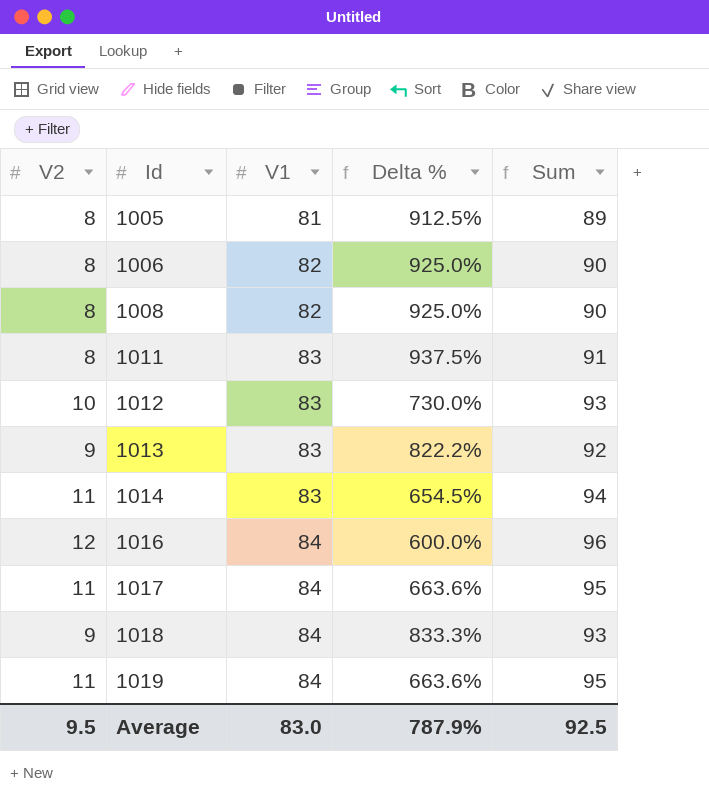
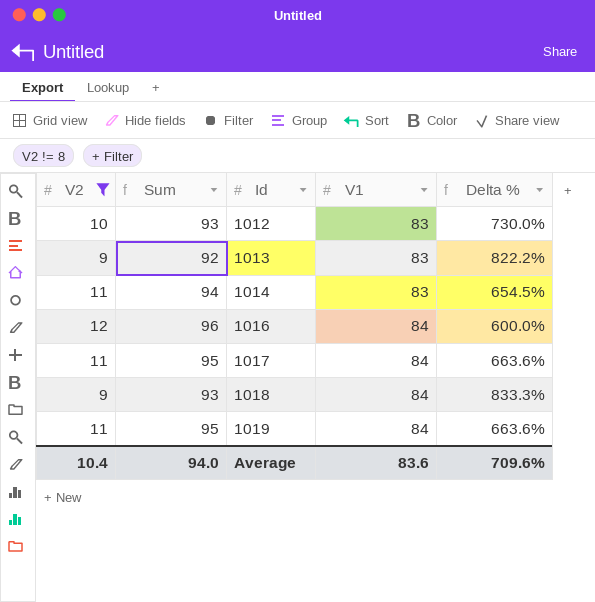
filter: none -> V2 != 8
column Sum | position: 5 -> 2
Average | V2: 9.5 -> 10.4
Average | Sum: 92.5 -> 94.0
Average | V1: 83.0 -> 83.6
Average | Delta %: 787.9% -> 709.6%

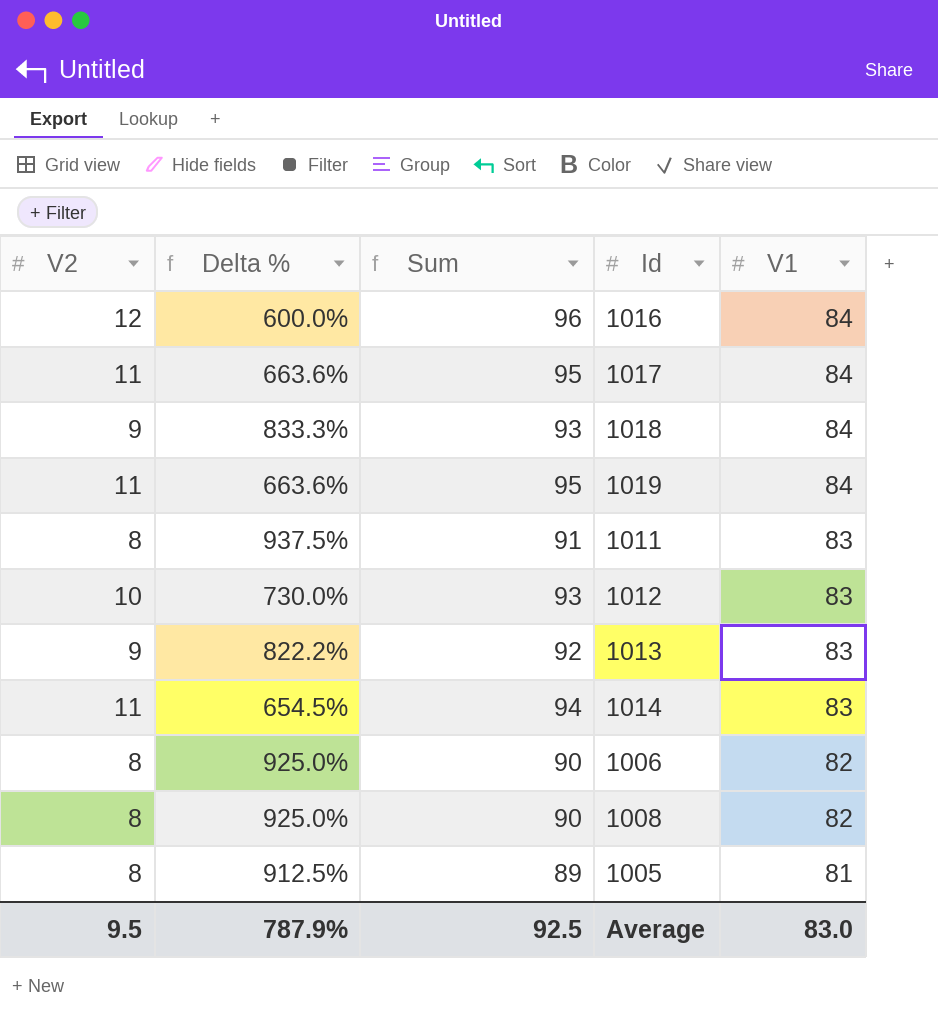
filter: V2 != 8 -> none
row order: Id ascending -> V1 descending
column Delta % | position: 5 -> 2
Average | V2: 10.4 -> 9.5
Average | Delta %: 709.6% -> 787.9%
Average | Sum: 94.0 -> 92.5
Average | V1: 83.6 -> 83.0

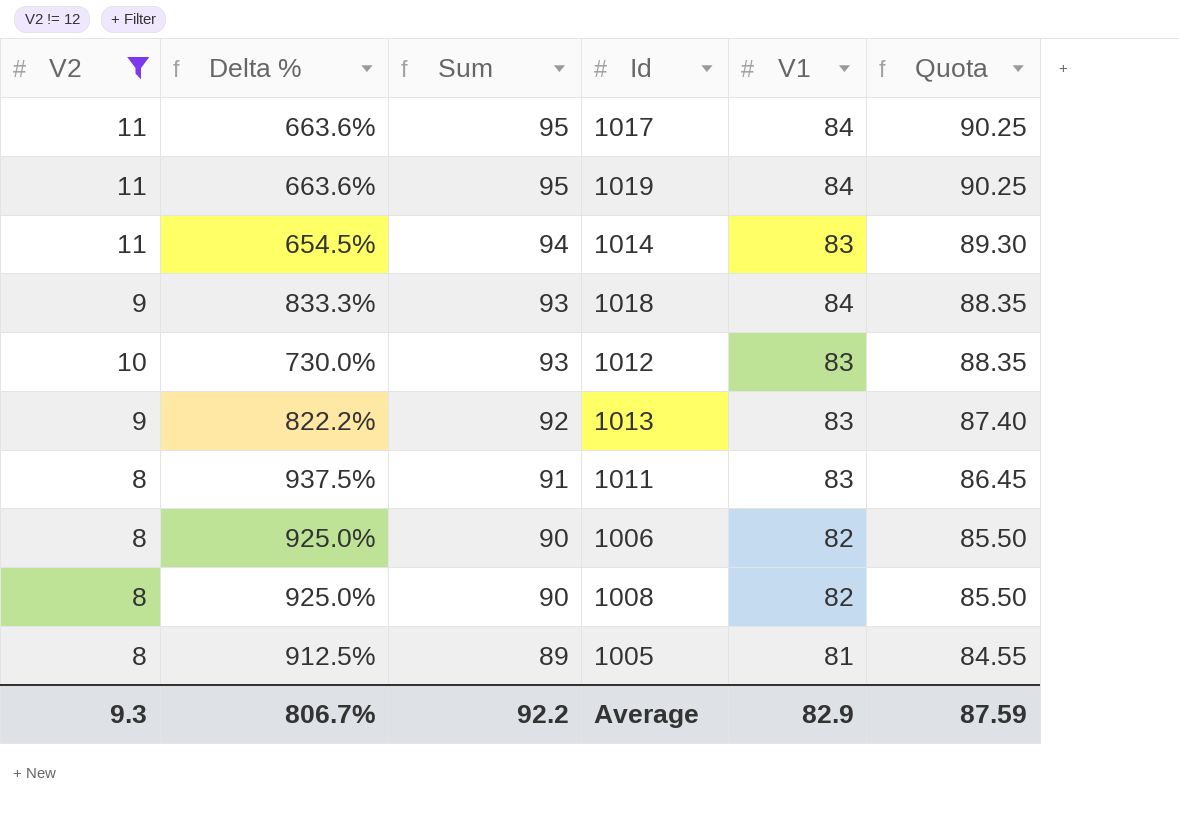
filter: none -> V2 != 12
row order: V1 descending -> Sum descending
column Quota | formula: none -> [Sum] * 0.95
Average | V2: 9.5 -> 9.3
Average | Delta %: 787.9% -> 806.7%
Average | Sum: 92.5 -> 92.2
Average | V1: 83.0 -> 82.9

